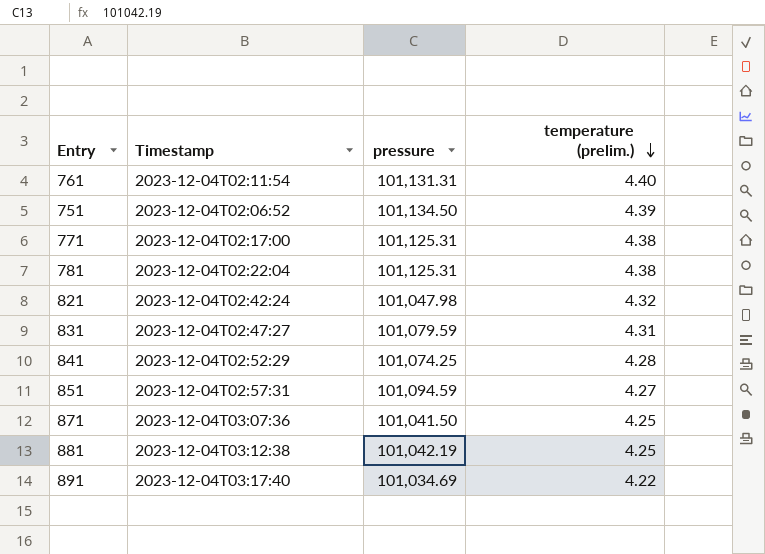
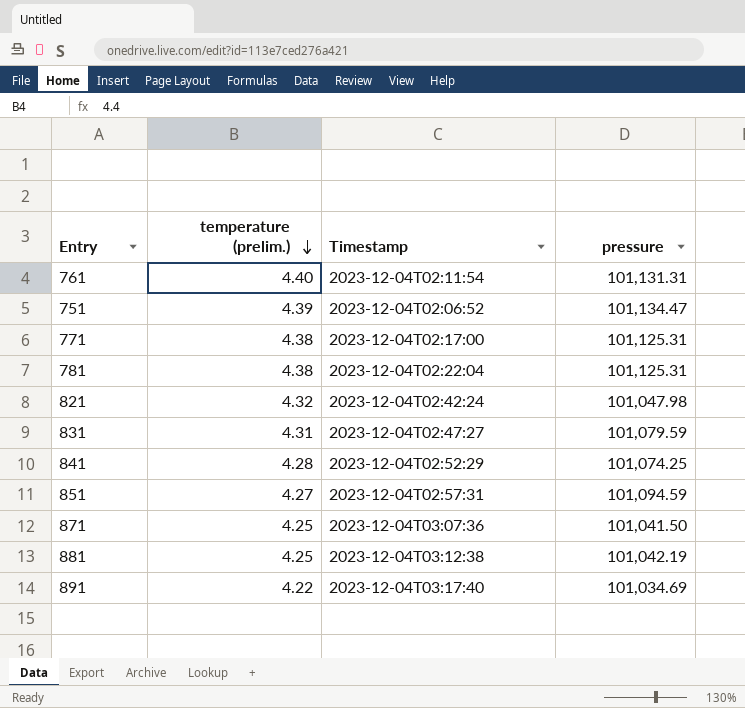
column temperature (prelim.) | position: 4 -> 2
751 | pressure: 101,134.50 -> 101,134.47

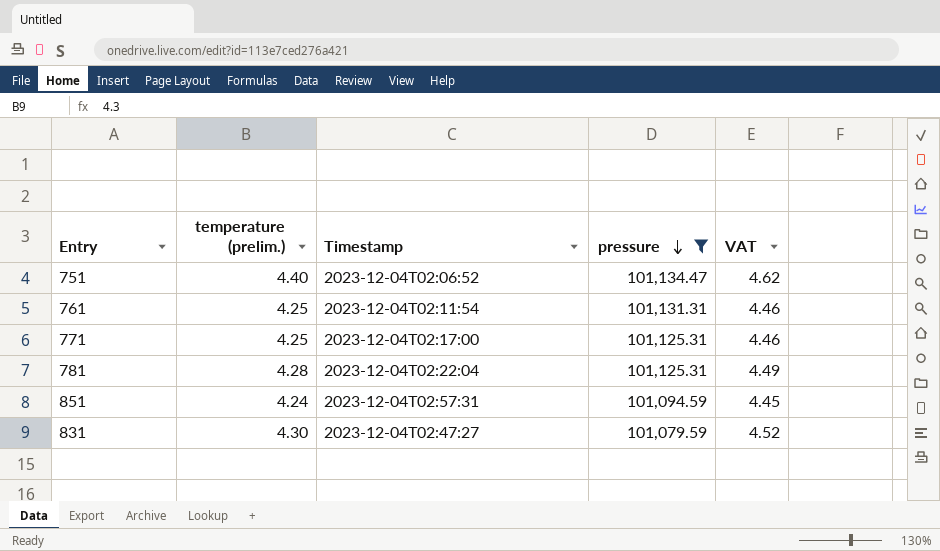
filter: none -> pressure >= 101,079.59
row order: temperature (prelim.) descending -> pressure descending
column VAT | formula: none -> [temperature (prelim.)] * 1.05
751 | temperature (prelim.): 4.39 -> 4.40
761 | temperature (prelim.): 4.40 -> 4.25
771 | temperature (prelim.): 4.38 -> 4.25
781 | temperature (prelim.): 4.38 -> 4.28
851 | temperature (prelim.): 4.27 -> 4.24
831 | temperature (prelim.): 4.31 -> 4.30

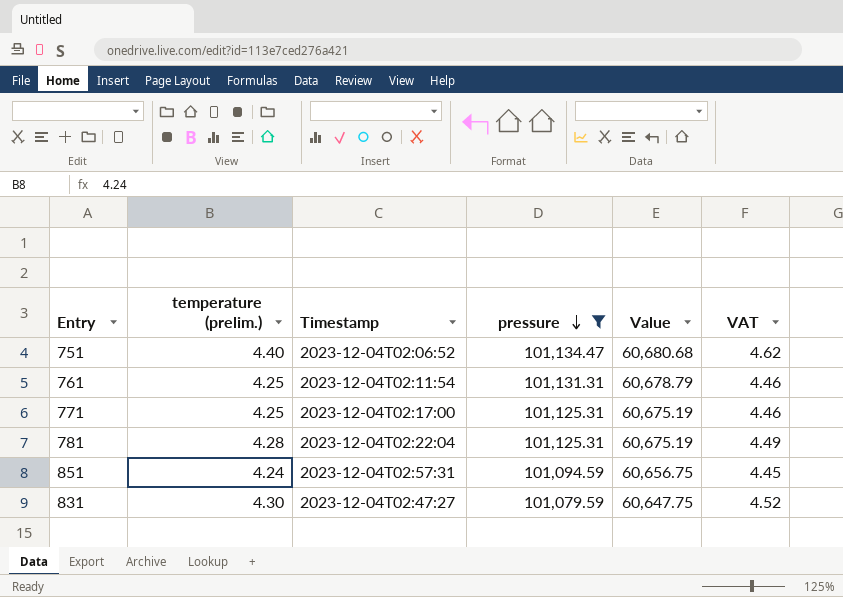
column Value | formula: none -> [pressure] * 0.6

